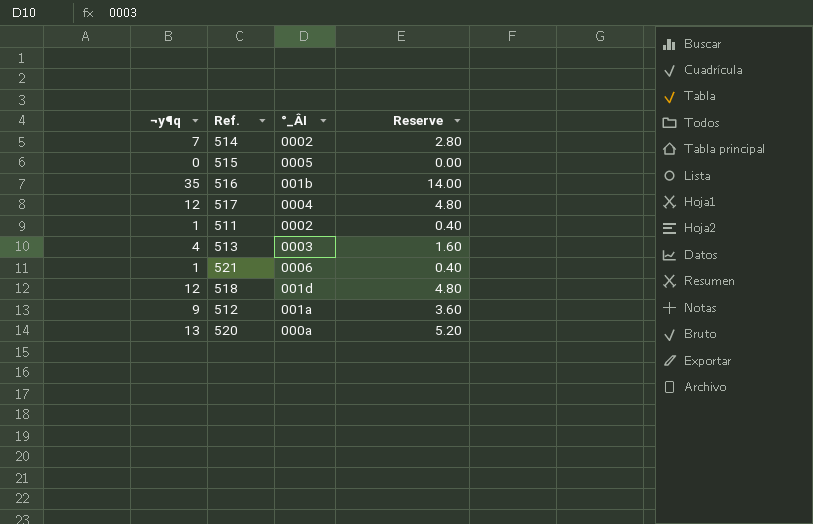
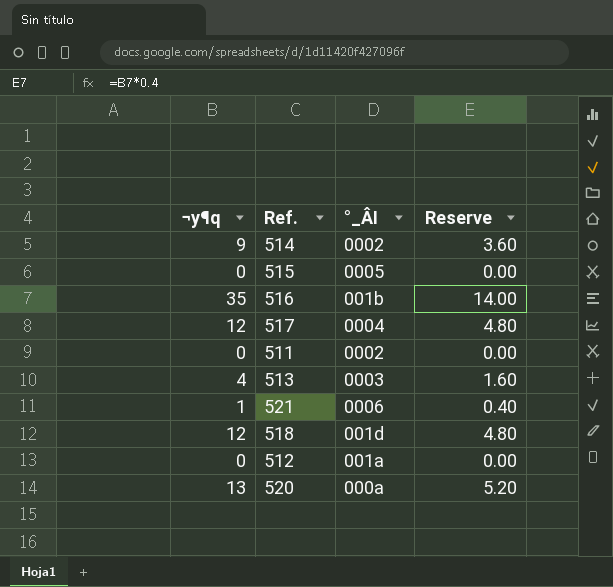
514 | ¬y¶q: 7 -> 9
514 | Reserve: 2.80 -> 3.60
511 | ¬y¶q: 1 -> 0
511 | Reserve: 0.40 -> 0.00
512 | ¬y¶q: 9 -> 0
512 | Reserve: 3.60 -> 0.00

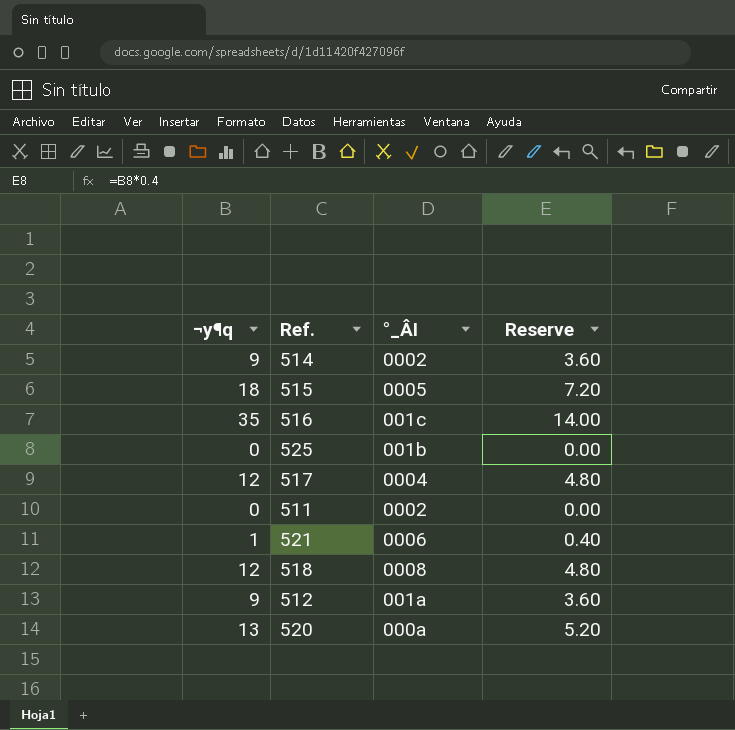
row 513: 4 | 0003 | 1.60 -> none
515 | ¬y¶q: 0 -> 18
515 | Reserve: 0.00 -> 7.20
516 | °_ÂI: 001b -> 001c
row 525: none -> 0 | 001b | 0.00
518 | °_ÂI: 001d -> 0008
512 | ¬y¶q: 0 -> 9
512 | Reserve: 0.00 -> 3.60

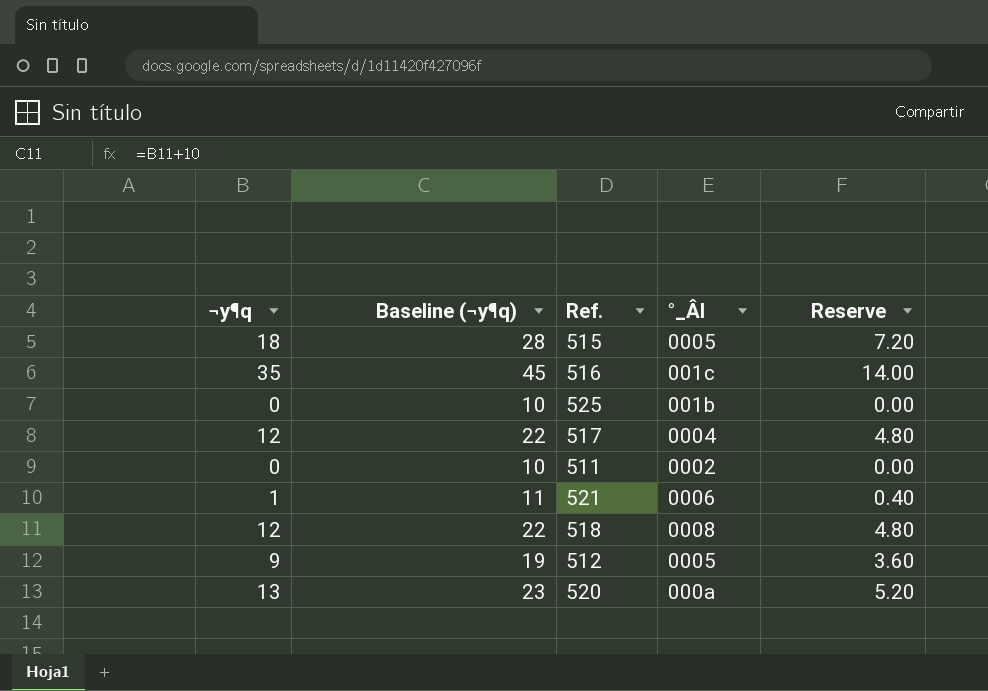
column Baseline (¬y¶q) | formula: none -> [¬y¶q] + 10
row 514: 9 | 0002 | 3.60 -> none
512 | °_ÂI: 001a -> 0005

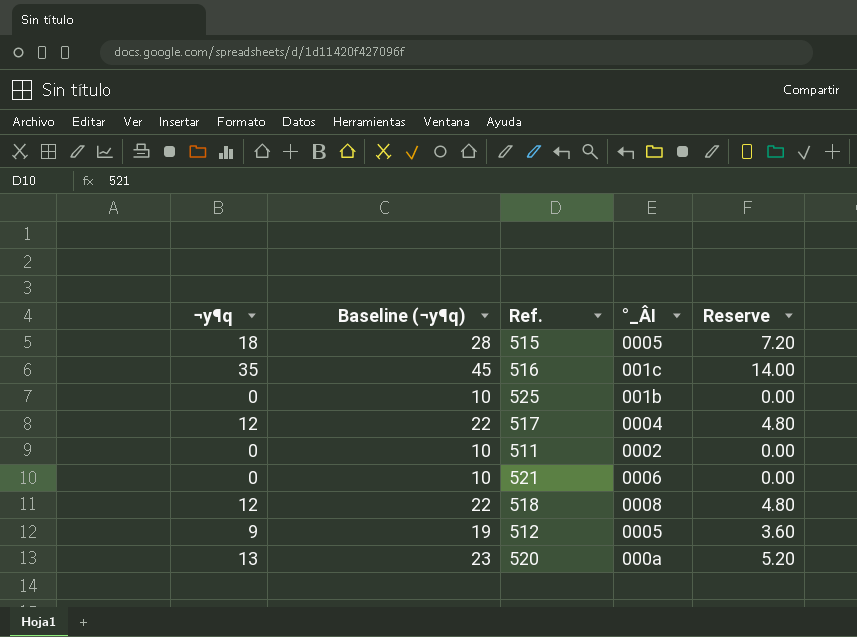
521 | ¬y¶q: 1 -> 0
521 | Baseline (¬y¶q): 11 -> 10
521 | Reserve: 0.40 -> 0.00

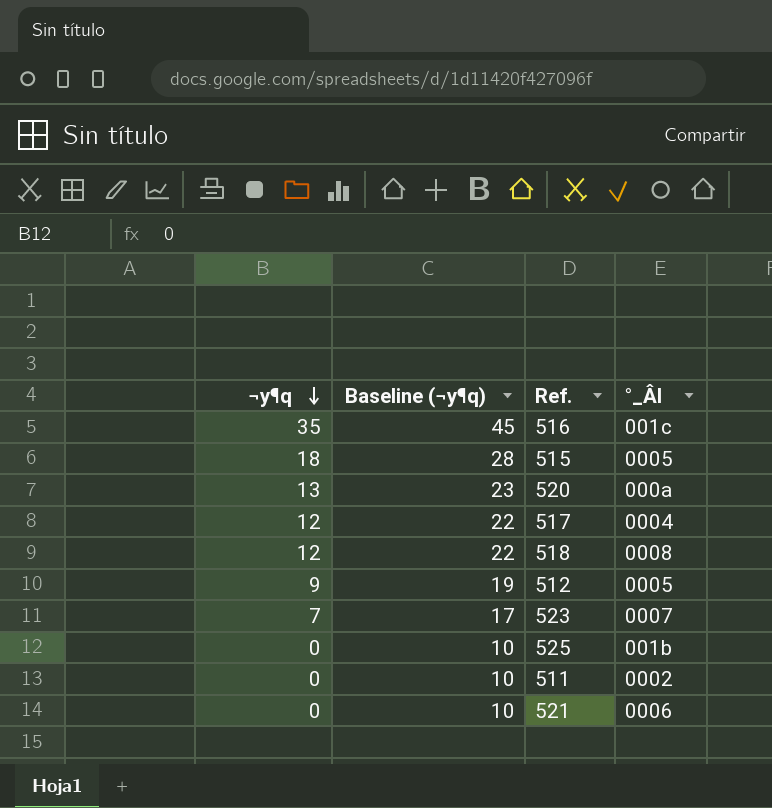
row order: none -> ¬y¶q descending
column Reserve | formula: [¬y¶q] * 0.4 -> none
row 523: none -> 7 | 17 | 0007

